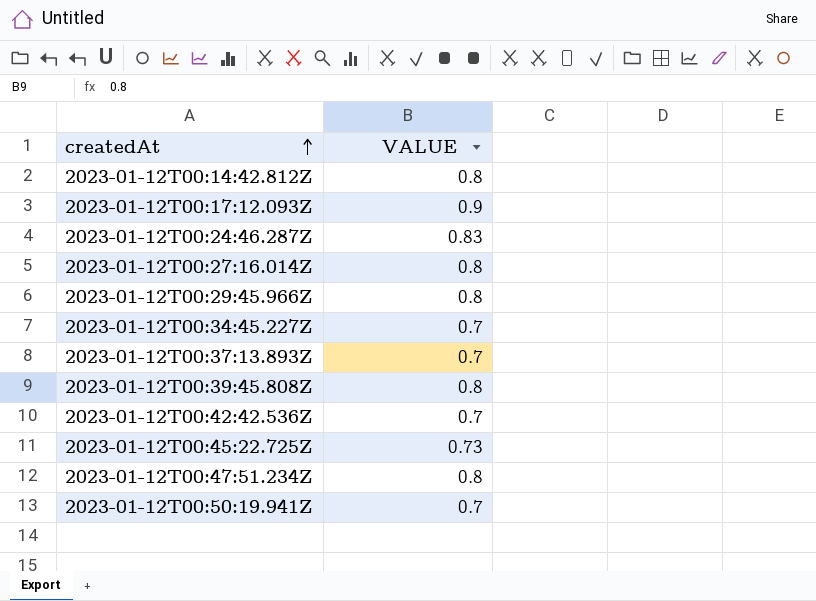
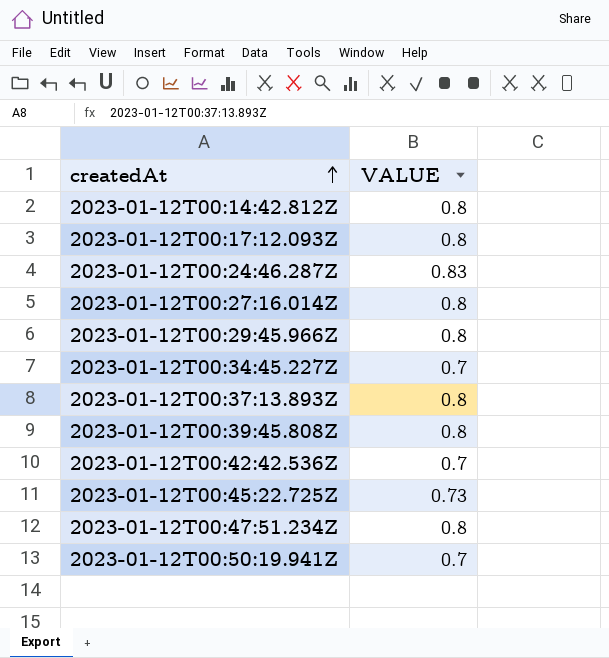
2023-01-12T00:17:12.093Z | VALUE: 0.9 -> 0.8
2023-01-12T00:37:13.893Z | VALUE: 0.7 -> 0.8

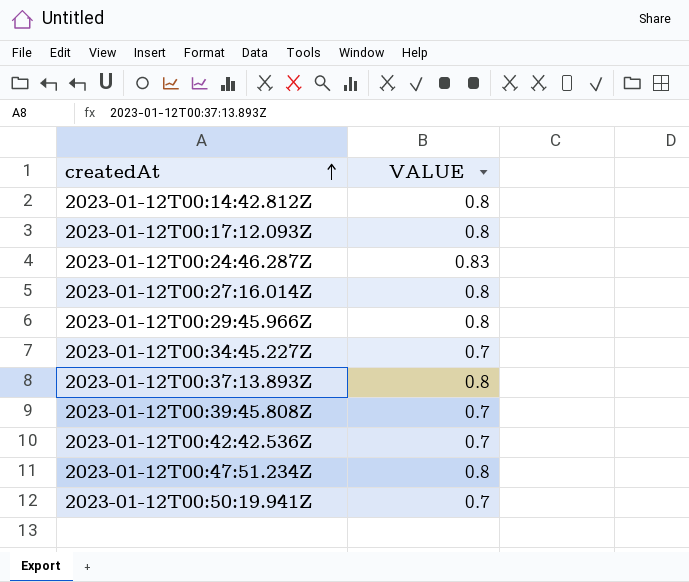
row 2023-01-12T00:45:22.725Z: 0.73 -> none
2023-01-12T00:39:45.808Z | VALUE: 0.8 -> 0.7

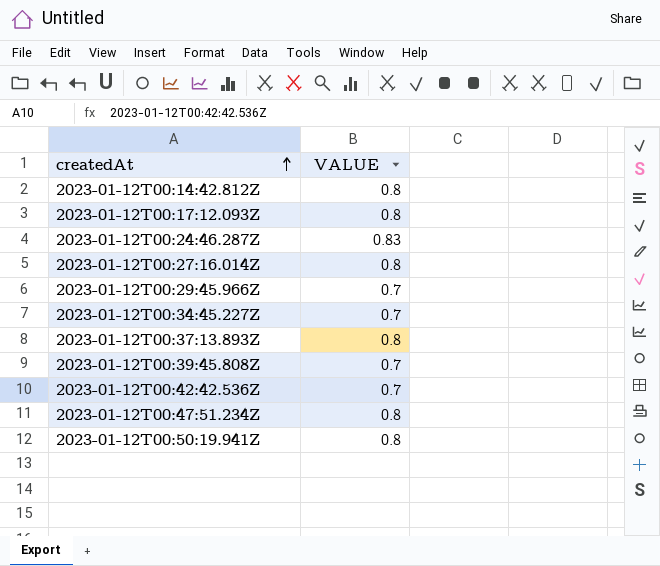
2023-01-12T00:29:45.966Z | VALUE: 0.8 -> 0.7
2023-01-12T00:50:19.941Z | VALUE: 0.7 -> 0.8

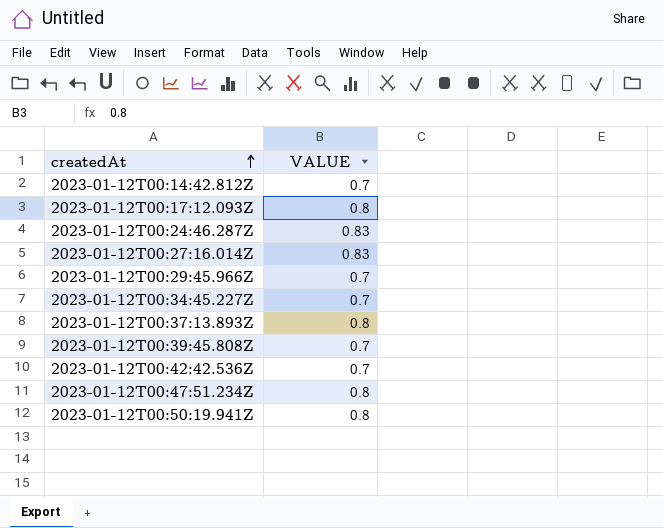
2023-01-12T00:14:42.812Z | VALUE: 0.8 -> 0.7
2023-01-12T00:27:16.014Z | VALUE: 0.8 -> 0.83

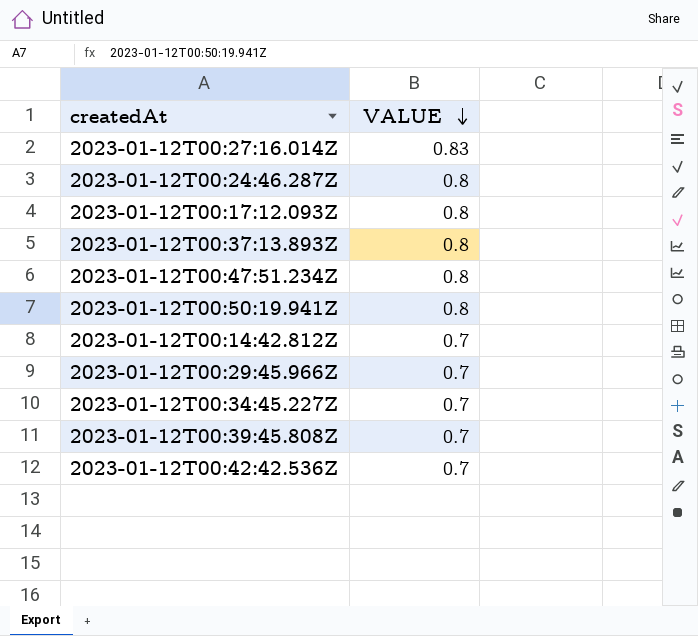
row order: createdAt ascending -> VALUE descending
2023-01-12T00:24:46.287Z | VALUE: 0.83 -> 0.8

